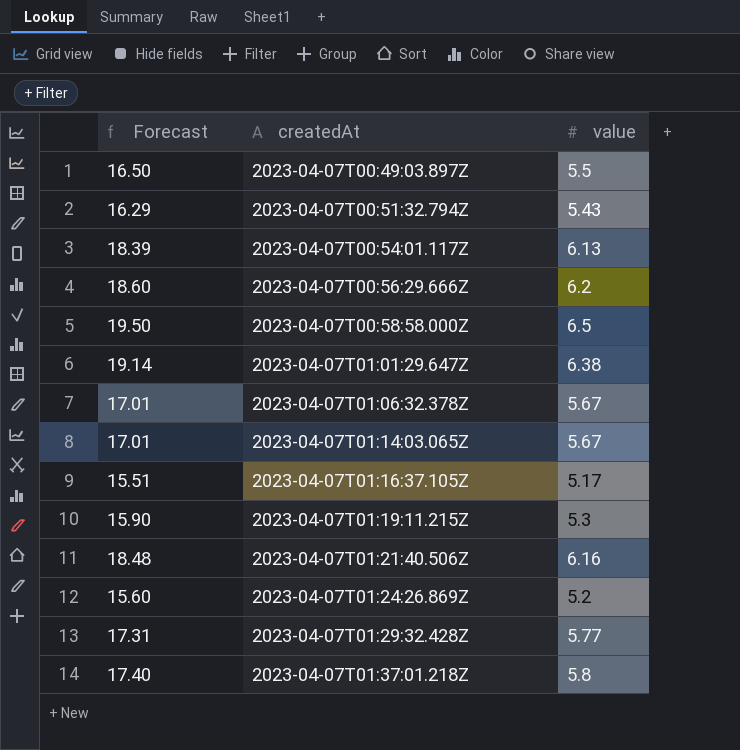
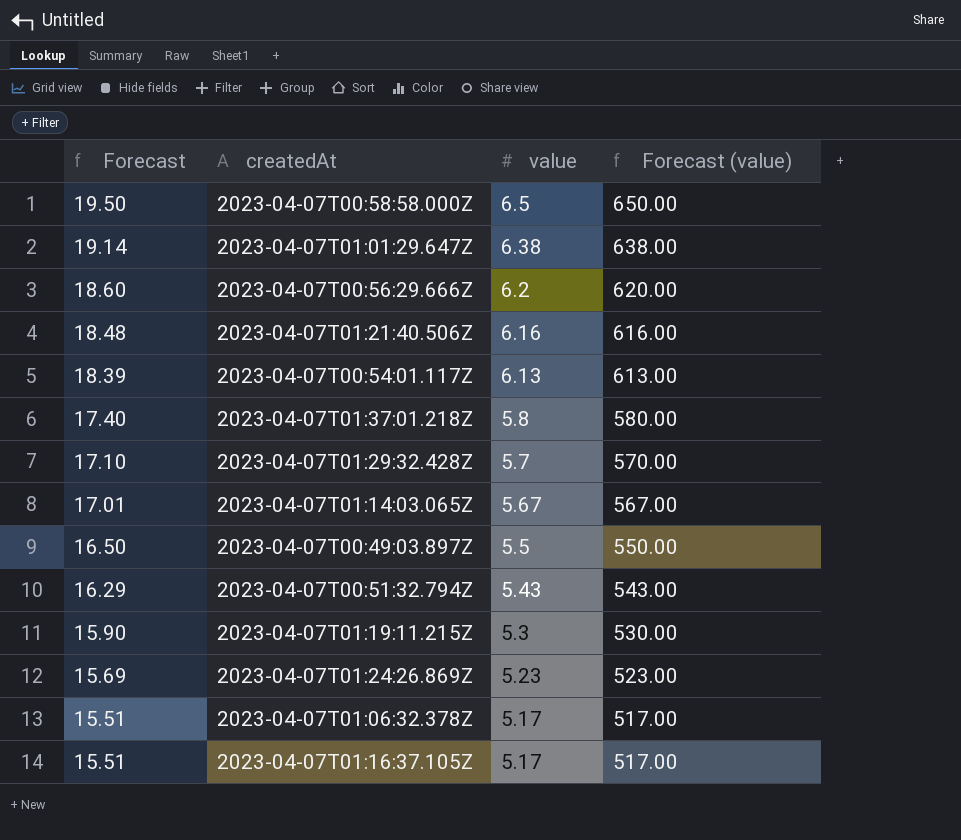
row order: createdAt ascending -> Forecast descending
column Forecast (value) | formula: none -> [value] * 100
2023-04-07T01:29:32.428Z | Forecast: 17.31 -> 17.10
2023-04-07T01:29:32.428Z | value: 5.77 -> 5.7
2023-04-07T01:24:26.869Z | Forecast: 15.60 -> 15.69
2023-04-07T01:24:26.869Z | value: 5.2 -> 5.23
2023-04-07T01:06:32.378Z | Forecast: 17.01 -> 15.51
2023-04-07T01:06:32.378Z | value: 5.67 -> 5.17

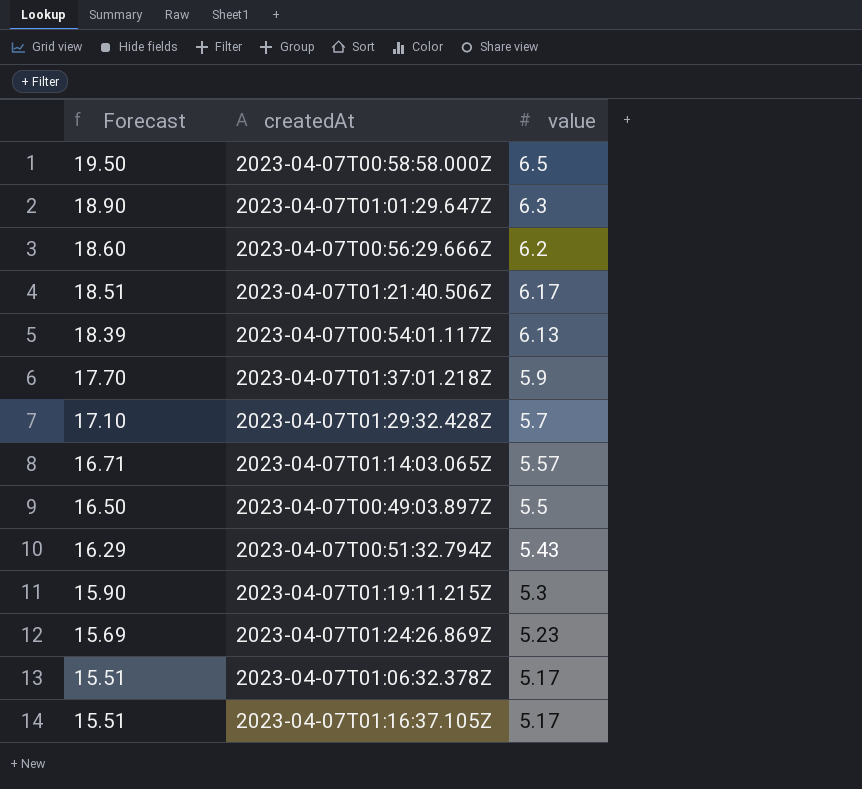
column Forecast (value) | formula: [value] * 100 -> none
2023-04-07T01:01:29.647Z | Forecast: 19.14 -> 18.90
2023-04-07T01:01:29.647Z | value: 6.38 -> 6.3
2023-04-07T01:21:40.506Z | Forecast: 18.48 -> 18.51
2023-04-07T01:21:40.506Z | value: 6.16 -> 6.17
2023-04-07T01:37:01.218Z | Forecast: 17.40 -> 17.70
2023-04-07T01:37:01.218Z | value: 5.8 -> 5.9
2023-04-07T01:14:03.065Z | Forecast: 17.01 -> 16.71
2023-04-07T01:14:03.065Z | value: 5.67 -> 5.57

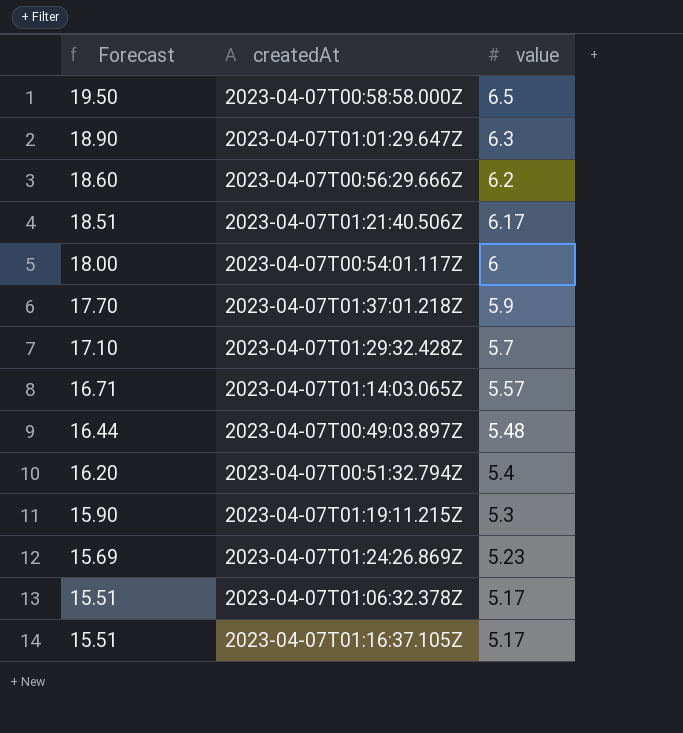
2023-04-07T00:54:01.117Z | Forecast: 18.39 -> 18.00
2023-04-07T00:54:01.117Z | value: 6.13 -> 6
2023-04-07T00:49:03.897Z | Forecast: 16.50 -> 16.44
2023-04-07T00:49:03.897Z | value: 5.5 -> 5.48
2023-04-07T00:51:32.794Z | Forecast: 16.29 -> 16.20
2023-04-07T00:51:32.794Z | value: 5.43 -> 5.4

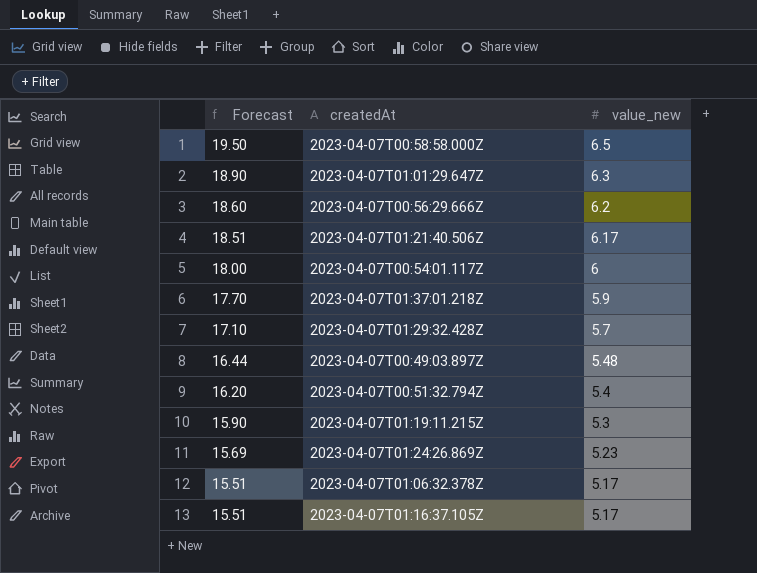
column name: value -> value_new
row 2023-04-07T01:14:03.065Z: 16.71 | 5.57 -> none

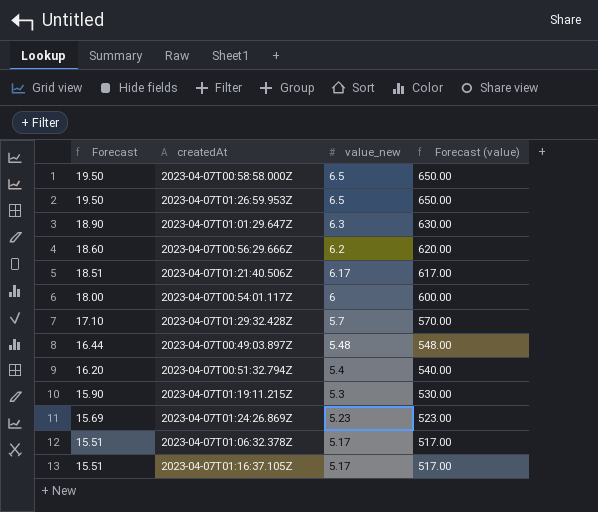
column Forecast (value) | formula: none -> [value_new] * 100
row 2023-04-07T01:37:01.218Z: 17.70 | 5.9 -> none
row 2023-04-07T01:26:59.953Z: none -> 19.50 | 6.5 | 650.00

